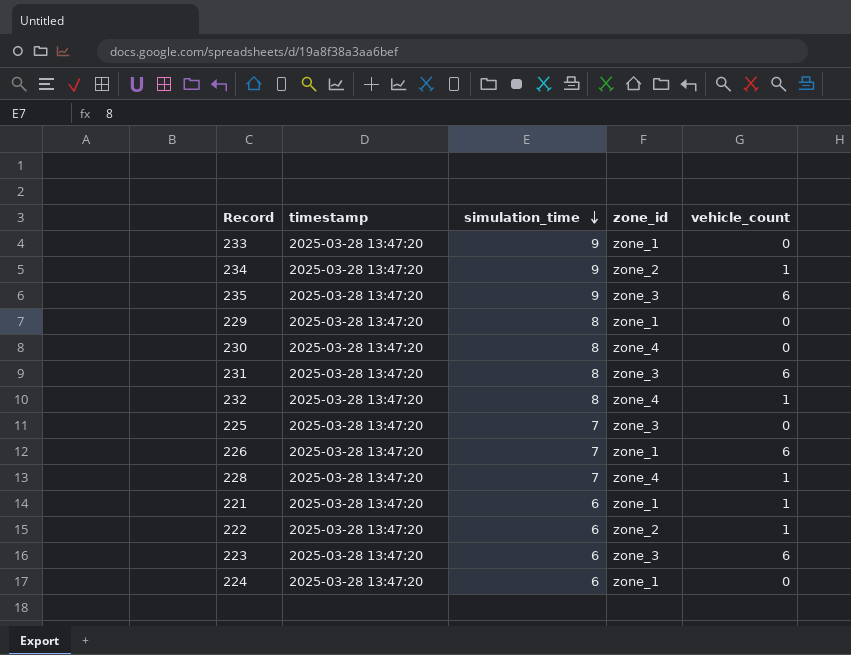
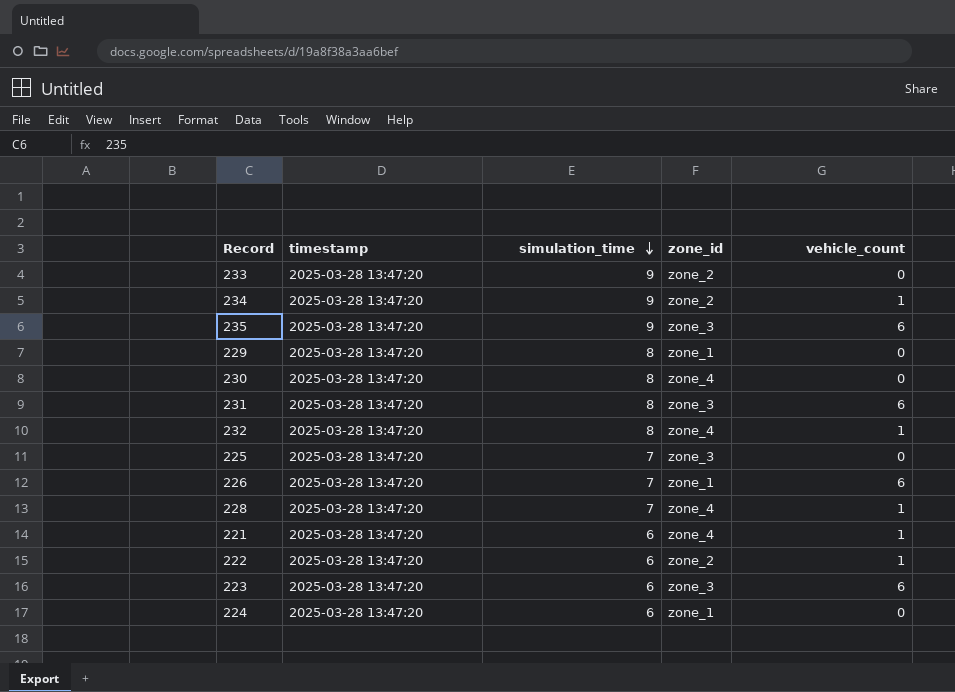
233 | zone_id: zone_1 -> zone_2
221 | zone_id: zone_1 -> zone_4

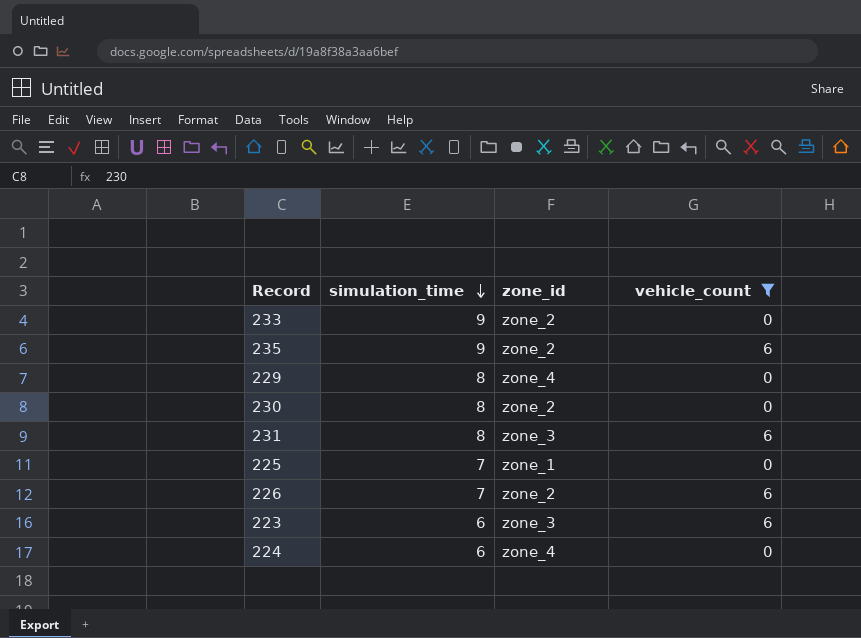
filter: none -> vehicle_count != 1
column timestamp | position: 2 -> none
235 | zone_id: zone_3 -> zone_2
229 | zone_id: zone_1 -> zone_4
230 | zone_id: zone_4 -> zone_2
225 | zone_id: zone_3 -> zone_1
226 | zone_id: zone_1 -> zone_2
224 | zone_id: zone_1 -> zone_4

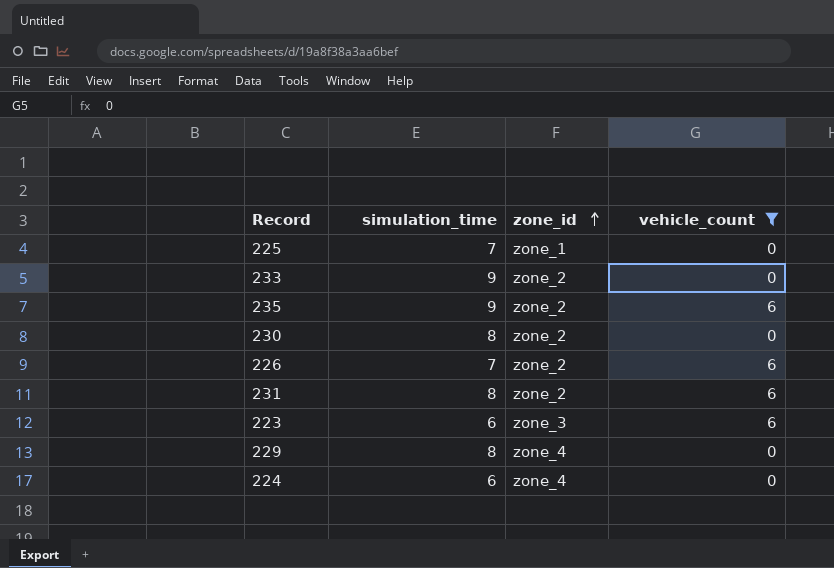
row order: simulation_time descending -> zone_id ascending
231 | zone_id: zone_3 -> zone_2

